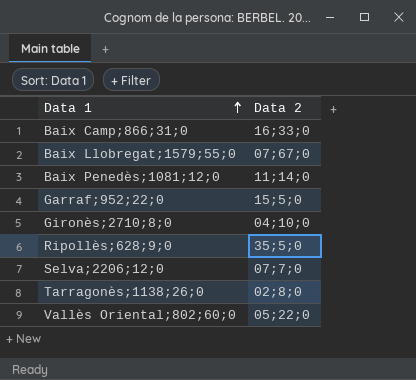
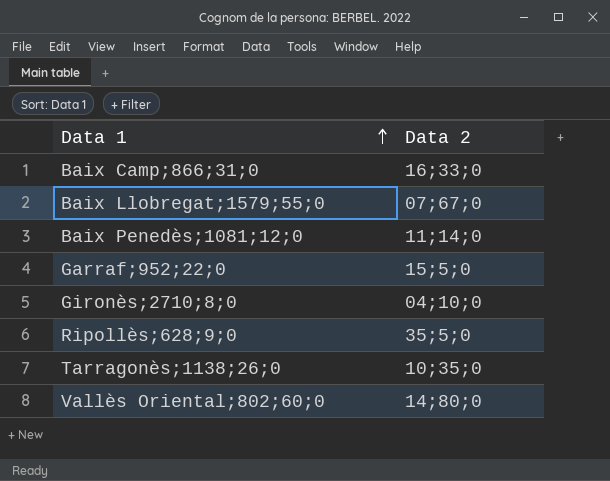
row Selva;2206;12;0: 07;7;0 -> none
Tarragonès;1138;26;0 | Data 2: 02;8;0 -> 10;35;0
Vallès Oriental;802;60;0 | Data 2: 05;22;0 -> 14;80;0

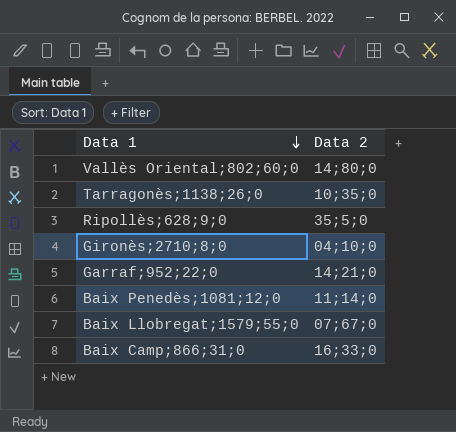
row order: Data 1 ascending -> Data 1 descending
Garraf;952;22;0 | Data 2: 15;5;0 -> 14;21;0

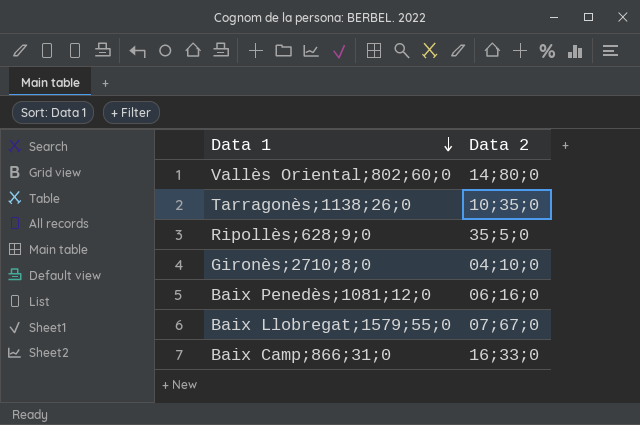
row Garraf;952;22;0: 14;21;0 -> none
Baix Penedès;1081;12;0 | Data 2: 11;14;0 -> 06;16;0

